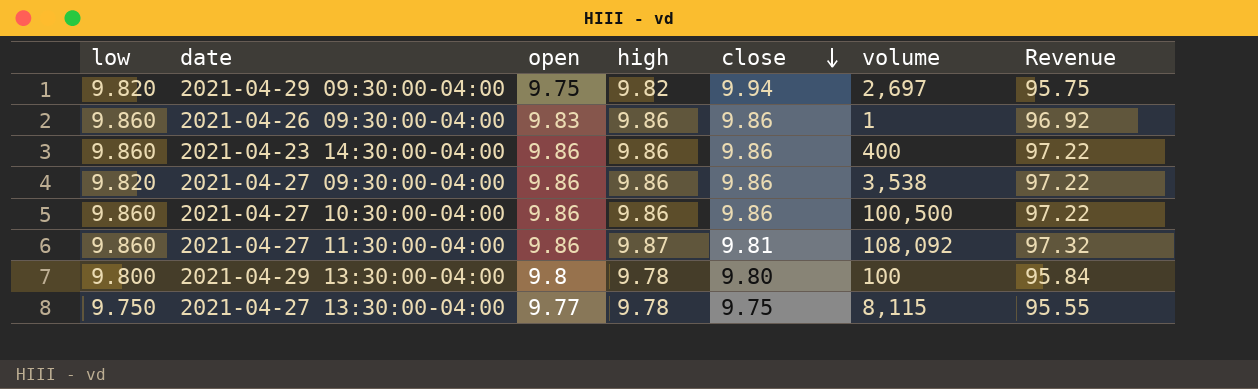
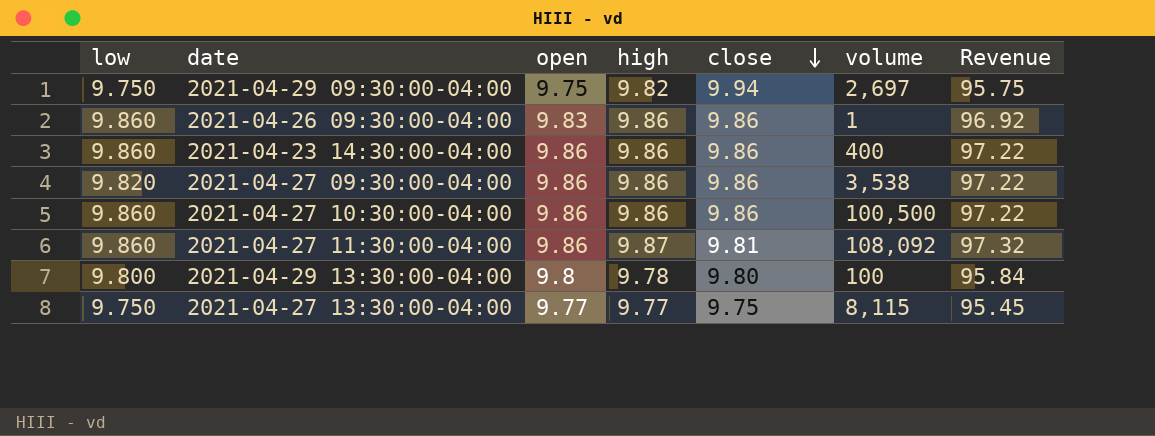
2021-04-29 09:30:00-04:00 | low: 9.820 -> 9.750
2021-04-27 13:30:00-04:00 | high: 9.78 -> 9.77
2021-04-27 13:30:00-04:00 | Revenue: 95.55 -> 95.45

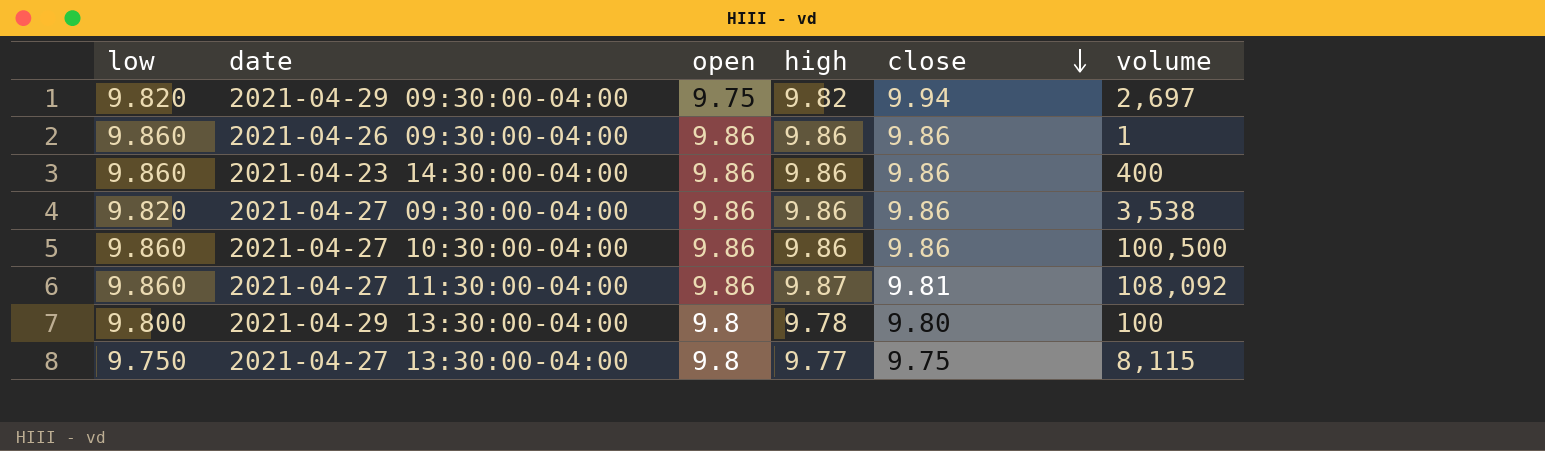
column Revenue | formula: [open] * [high] -> none
2021-04-29 09:30:00-04:00 | low: 9.750 -> 9.820
2021-04-26 09:30:00-04:00 | open: 9.83 -> 9.86
2021-04-27 13:30:00-04:00 | open: 9.77 -> 9.8

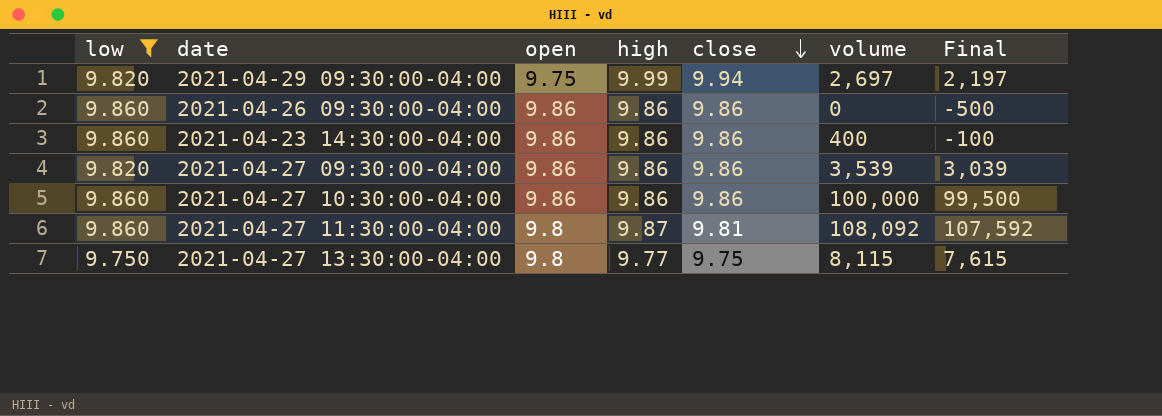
filter: none -> low != 9.800
column Final | formula: none -> [volume] - 500
2021-04-29 09:30:00-04:00 | high: 9.82 -> 9.99
2021-04-26 09:30:00-04:00 | volume: 1 -> 0
2021-04-27 09:30:00-04:00 | volume: 3,538 -> 3,539
2021-04-27 10:30:00-04:00 | volume: 100,500 -> 100,000
2021-04-27 11:30:00-04:00 | open: 9.86 -> 9.8

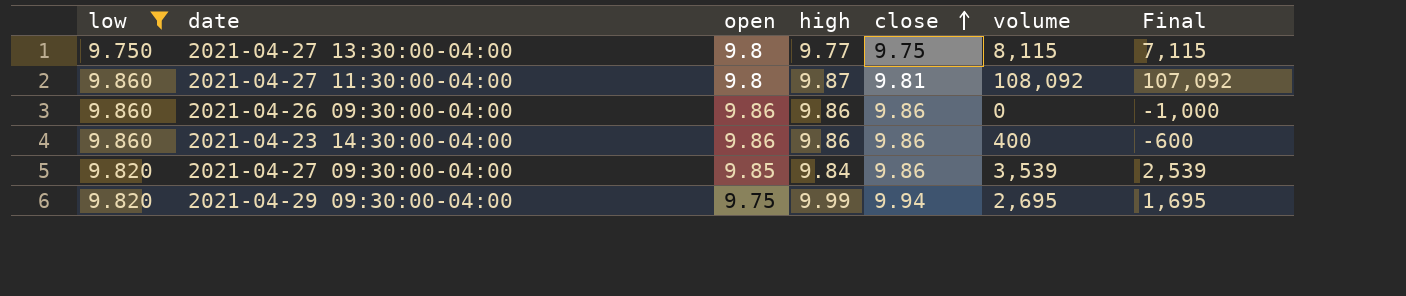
row order: close descending -> close ascending
column Final | formula: [volume] - 500 -> [volume] - 1000
row 2021-04-27 10:30:00-04:00: 9.860 | 9.86 | 9.86 | 9.86 | 100,000 | 99,500 -> none
2021-04-27 09:30:00-04:00 | open: 9.86 -> 9.85
2021-04-27 09:30:00-04:00 | high: 9.86 -> 9.84
2021-04-29 09:30:00-04:00 | volume: 2,697 -> 2,695

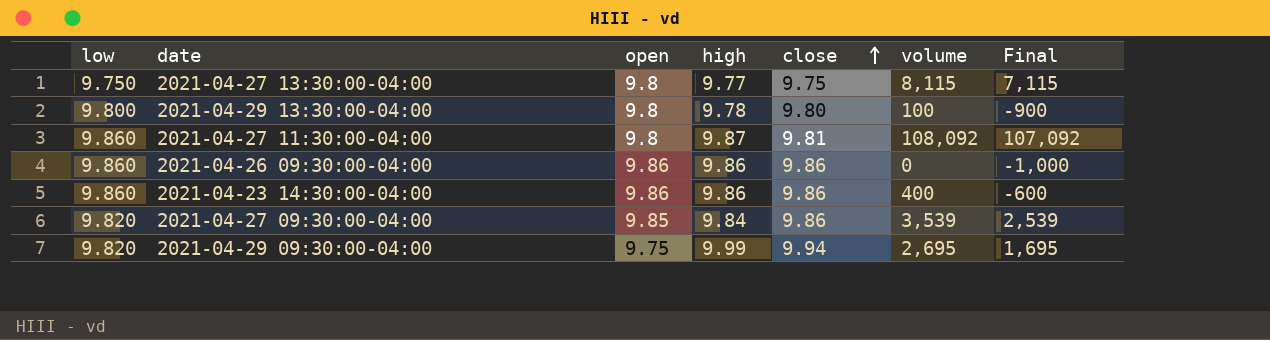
filter: low != 9.800 -> none

